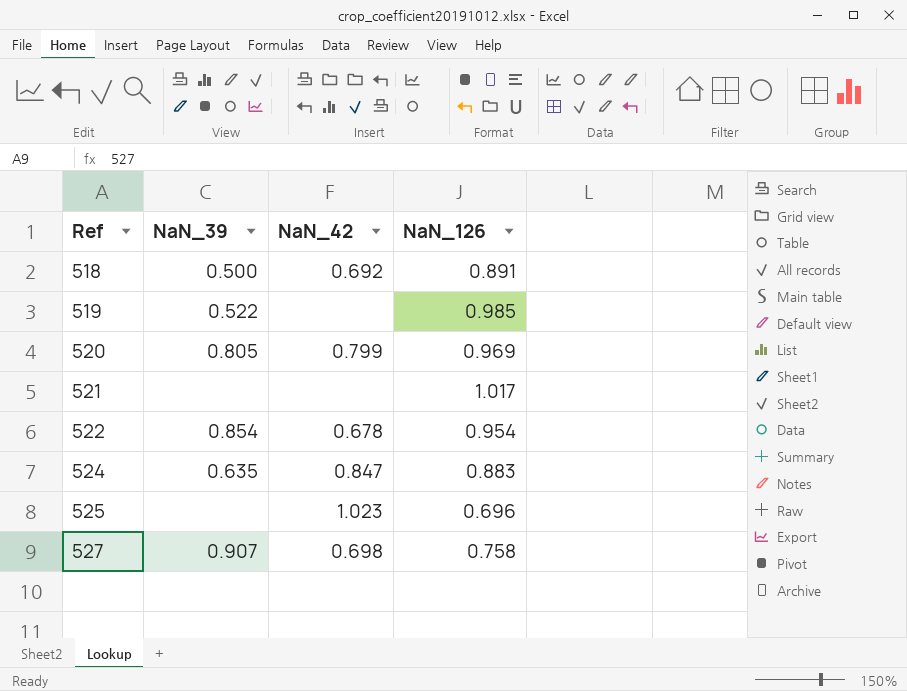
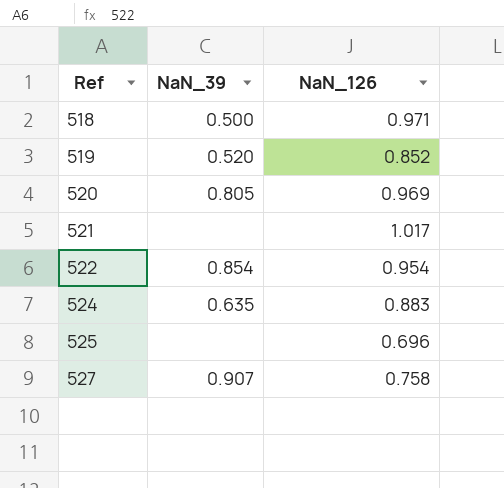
column NaN_42 | position: 3 -> none
518 | NaN_126: 0.891 -> 0.971
519 | NaN_39: 0.522 -> 0.520
519 | NaN_126: 0.985 -> 0.852

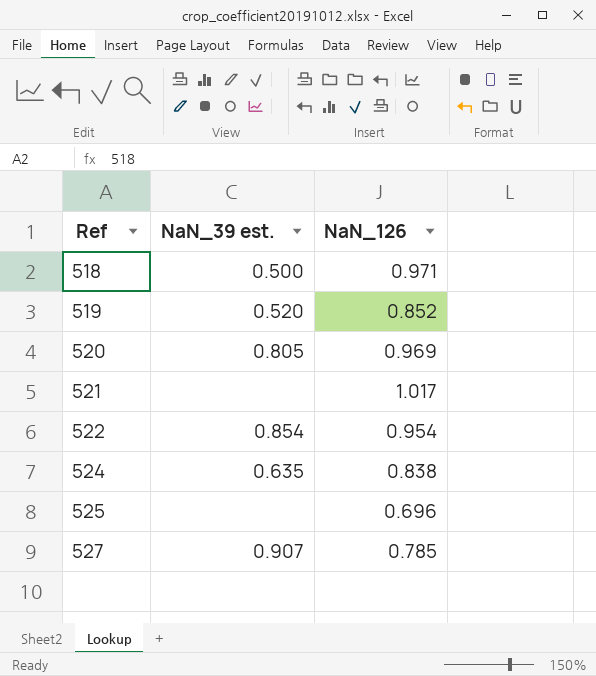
column name: NaN_39 -> NaN_39 est.
524 | NaN_126: 0.883 -> 0.838
527 | NaN_126: 0.758 -> 0.785

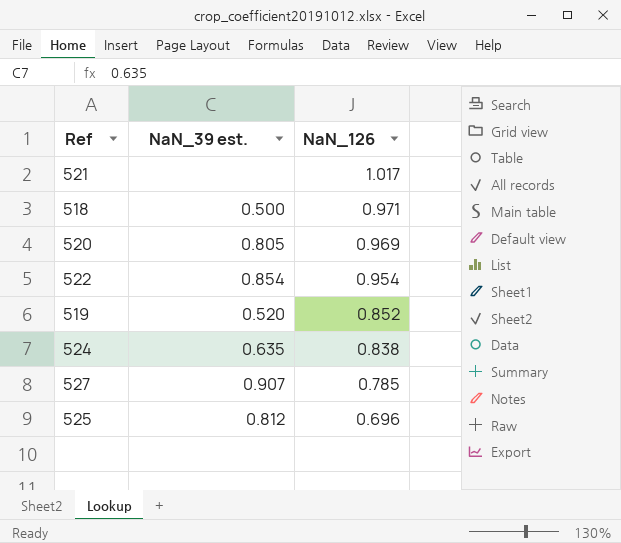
row order: Ref ascending -> NaN_126 descending
525 | NaN_39 est.: none -> 0.812

